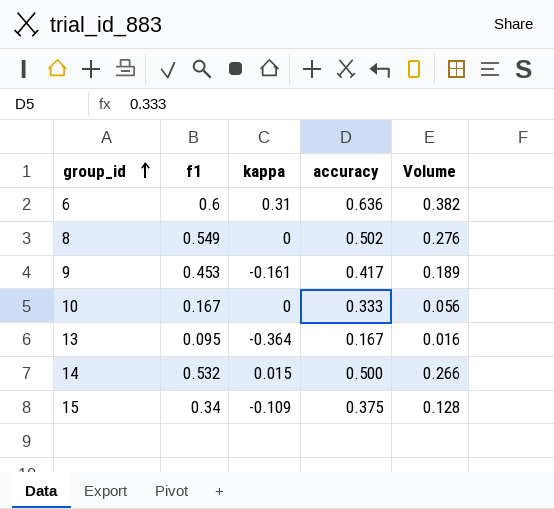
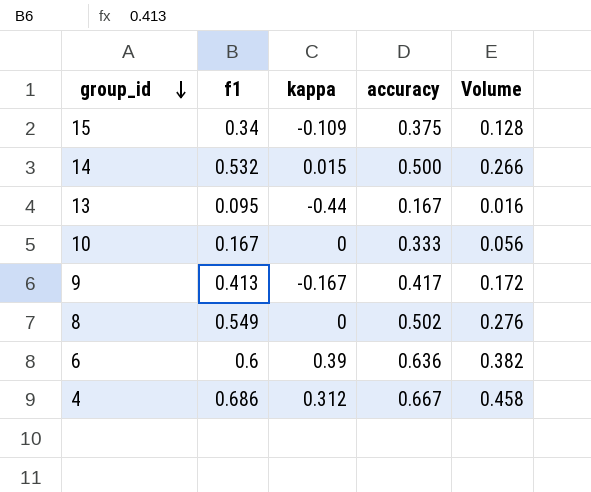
row order: group_id ascending -> group_id descending
13 | kappa: -0.364 -> -0.44
9 | f1: 0.453 -> 0.413
9 | kappa: -0.161 -> -0.167
9 | Volume: 0.189 -> 0.172
6 | kappa: 0.31 -> 0.39
row 4: none -> 0.686 | 0.312 | 0.667 | 0.458

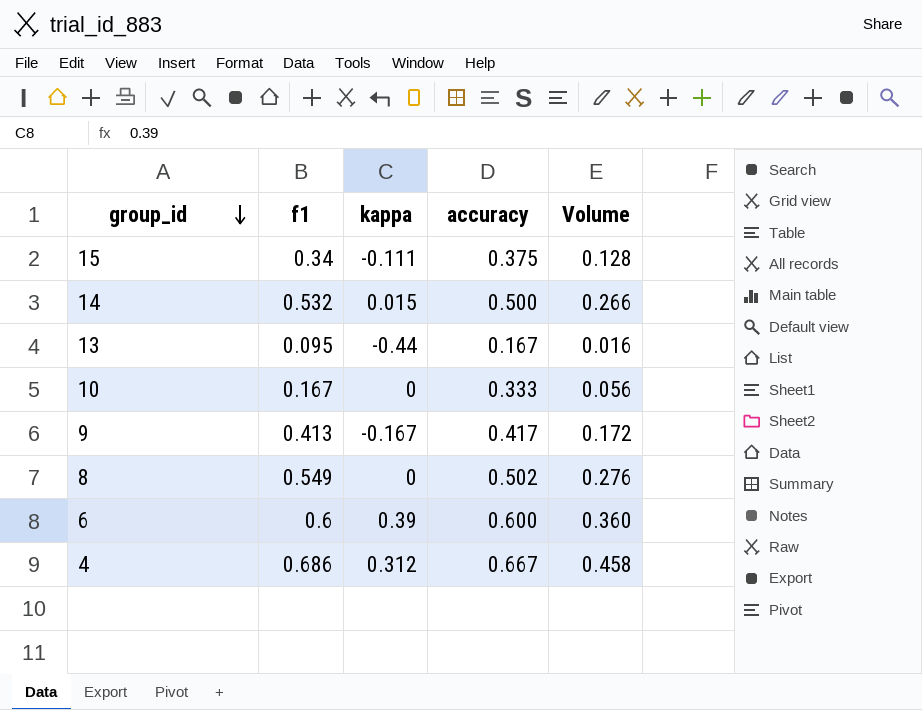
15 | kappa: -0.109 -> -0.111
6 | accuracy: 0.636 -> 0.600
6 | Volume: 0.382 -> 0.360

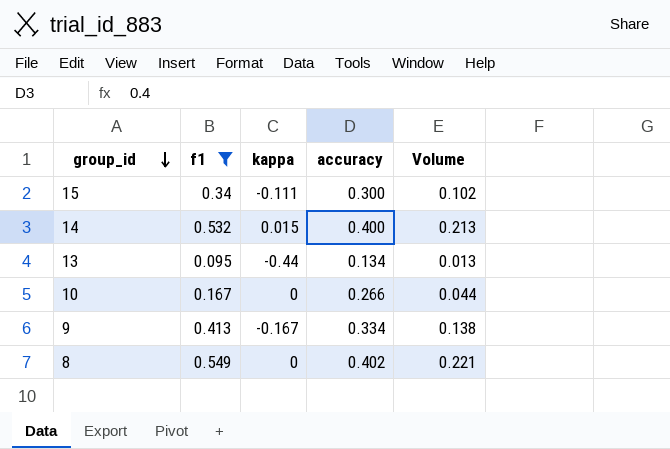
filter: none -> f1 <= 0.549
15 | accuracy: 0.375 -> 0.300
15 | Volume: 0.128 -> 0.102
14 | accuracy: 0.500 -> 0.400
14 | Volume: 0.266 -> 0.213
13 | accuracy: 0.167 -> 0.134
13 | Volume: 0.016 -> 0.013
10 | accuracy: 0.333 -> 0.266
10 | Volume: 0.056 -> 0.044
9 | accuracy: 0.417 -> 0.334
9 | Volume: 0.172 -> 0.138
8 | accuracy: 0.502 -> 0.402
8 | Volume: 0.276 -> 0.221

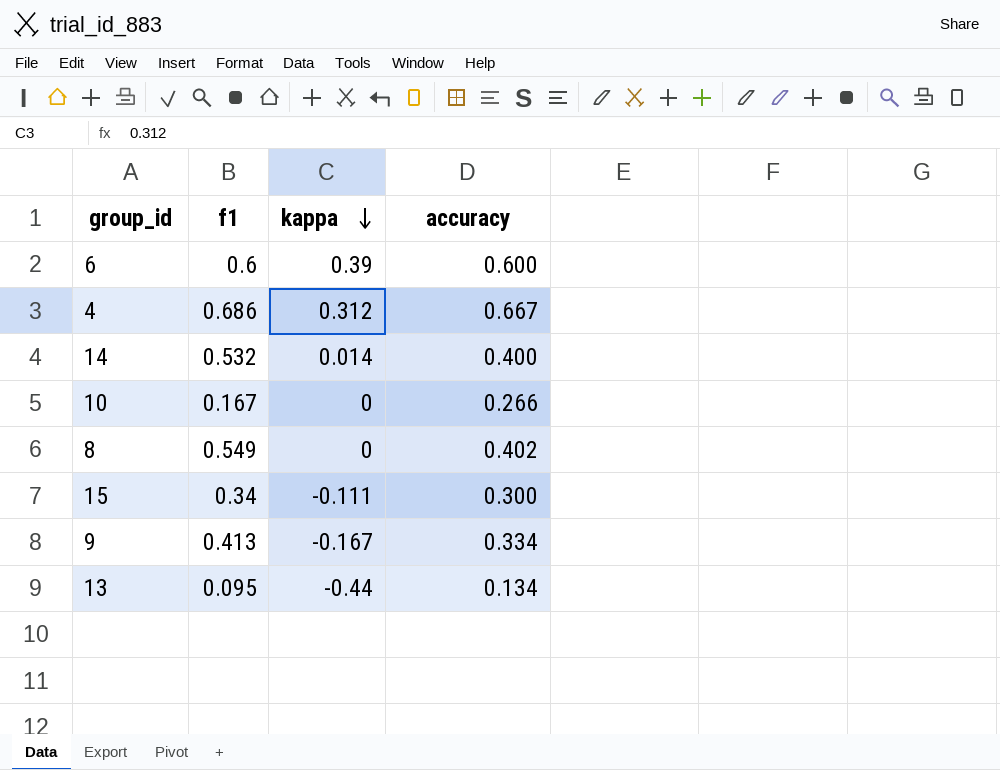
filter: f1 <= 0.549 -> none
row order: group_id descending -> kappa descending
column Volume | formula: [f1] * [accuracy] -> none
14 | kappa: 0.015 -> 0.014

